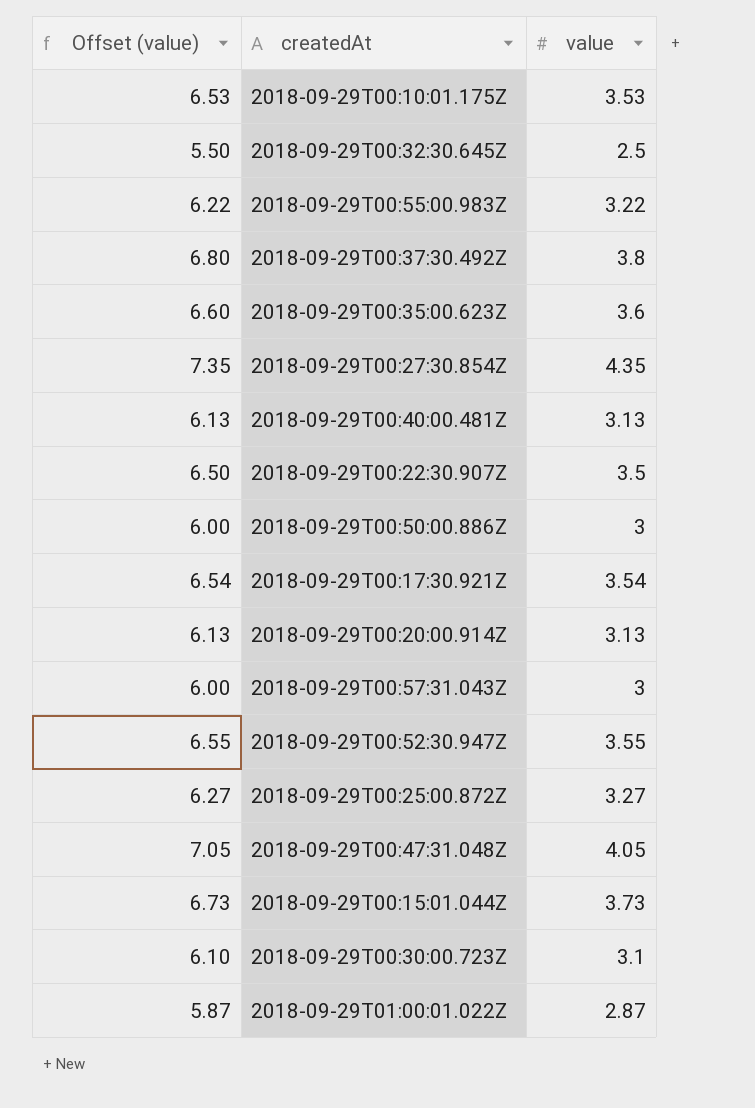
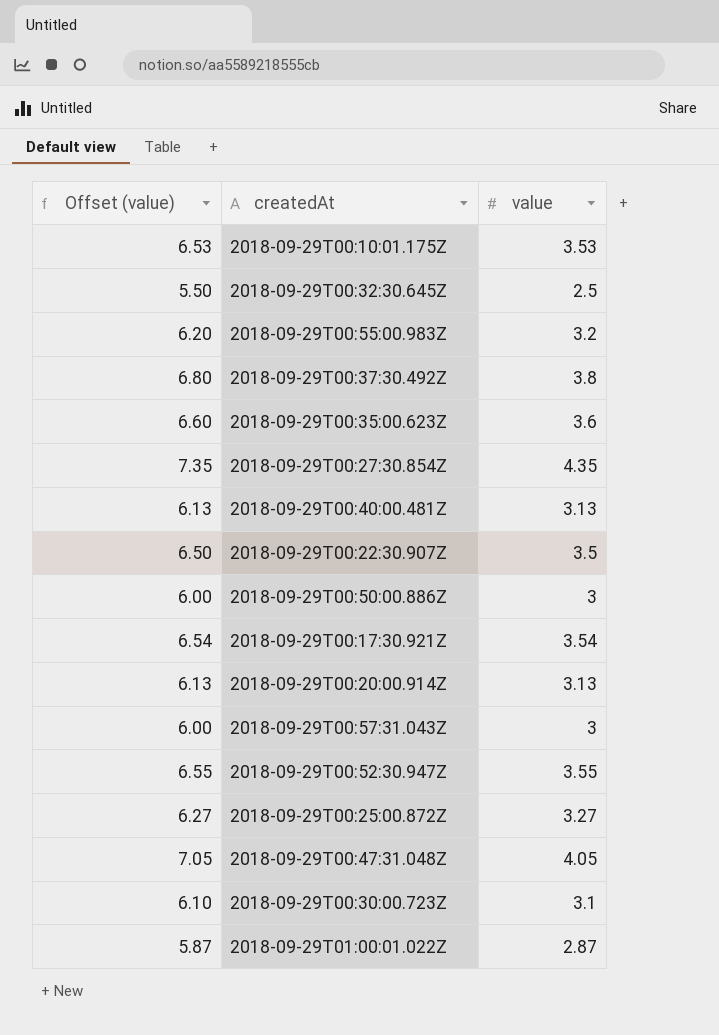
row 2018-09-29T00:15:01.044Z: 6.73 | 3.73 -> none
2018-09-29T00:55:00.983Z | Offset (value): 6.22 -> 6.20
2018-09-29T00:55:00.983Z | value: 3.22 -> 3.2

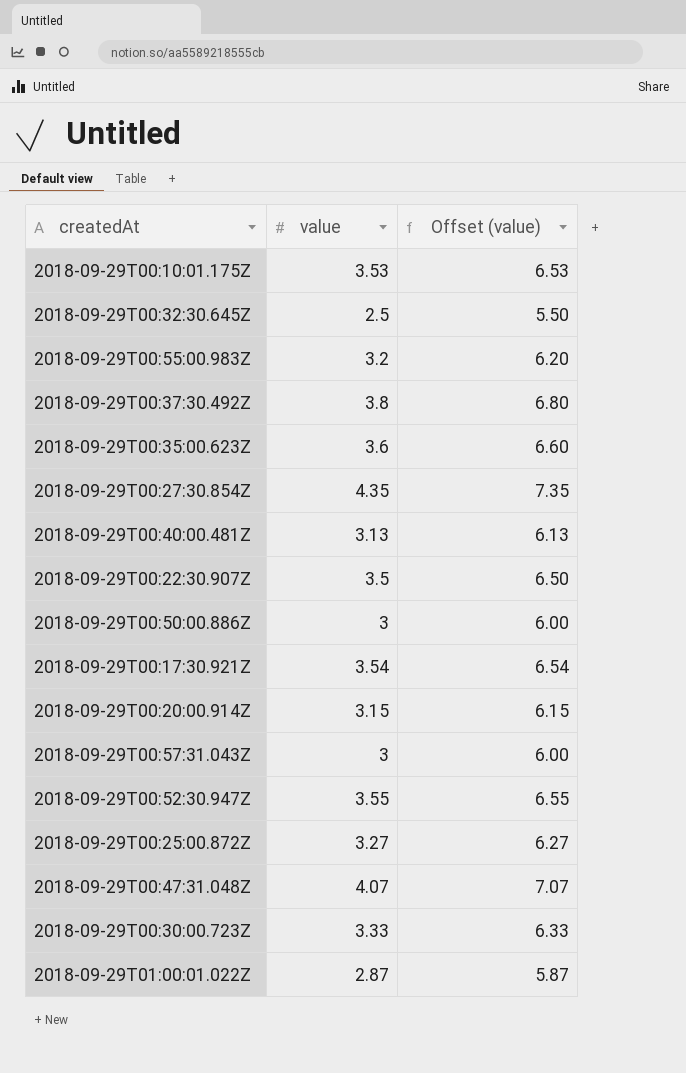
column Offset (value) | position: 1 -> 3
2018-09-29T00:20:00.914Z | value: 3.13 -> 3.15
2018-09-29T00:20:00.914Z | Offset (value): 6.13 -> 6.15
2018-09-29T00:47:31.048Z | value: 4.05 -> 4.07
2018-09-29T00:47:31.048Z | Offset (value): 7.05 -> 7.07
2018-09-29T00:30:00.723Z | value: 3.1 -> 3.33
2018-09-29T00:30:00.723Z | Offset (value): 6.10 -> 6.33

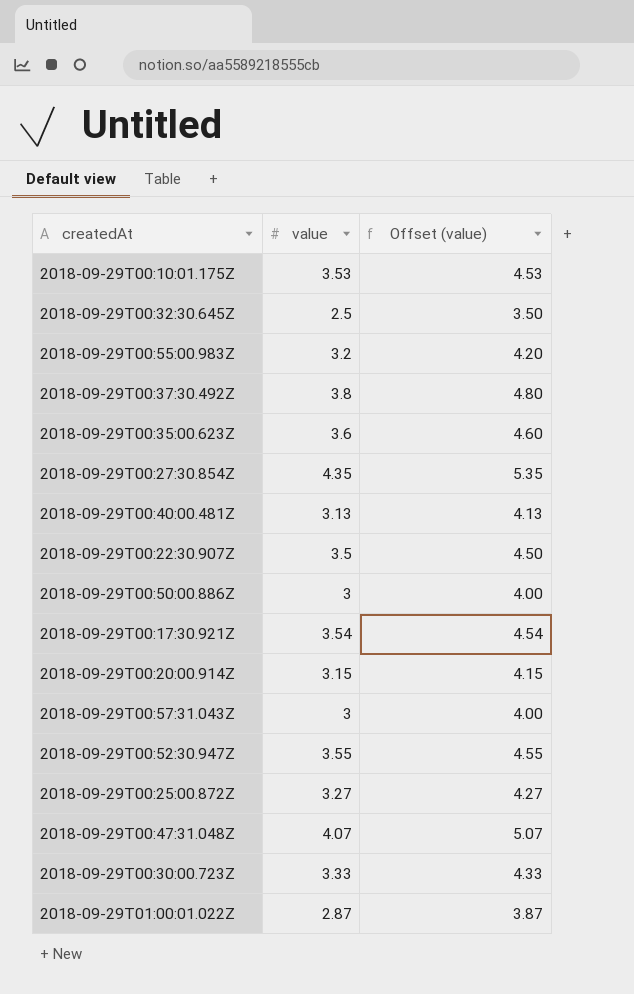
column Offset (value) | formula: [value] + 3 -> [value] + 1

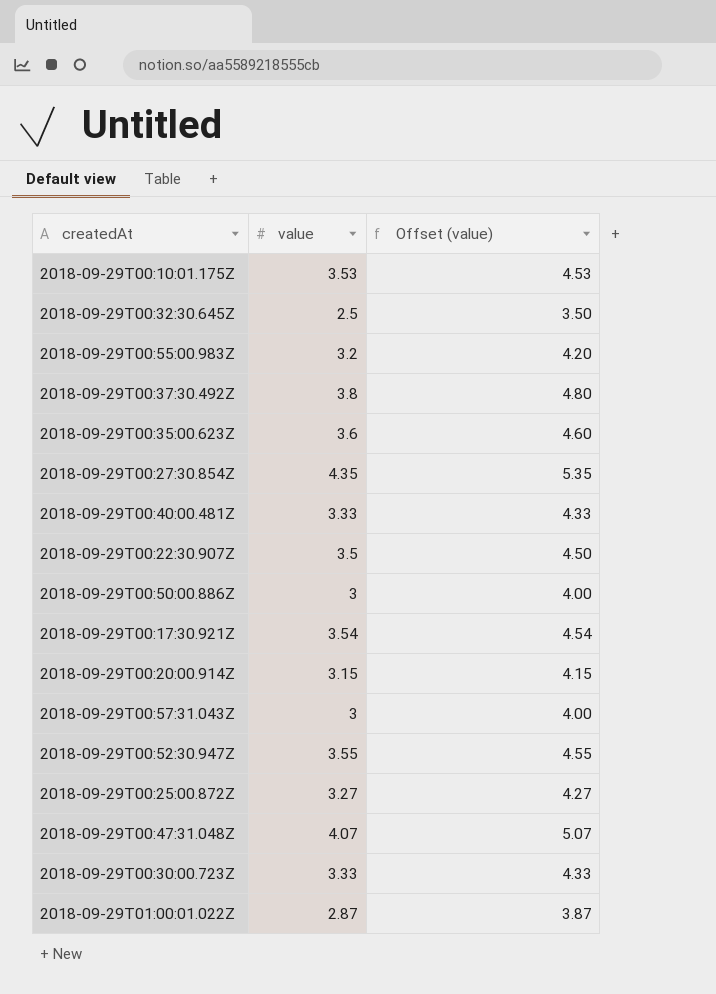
2018-09-29T00:40:00.481Z | value: 3.13 -> 3.33
2018-09-29T00:40:00.481Z | Offset (value): 4.13 -> 4.33

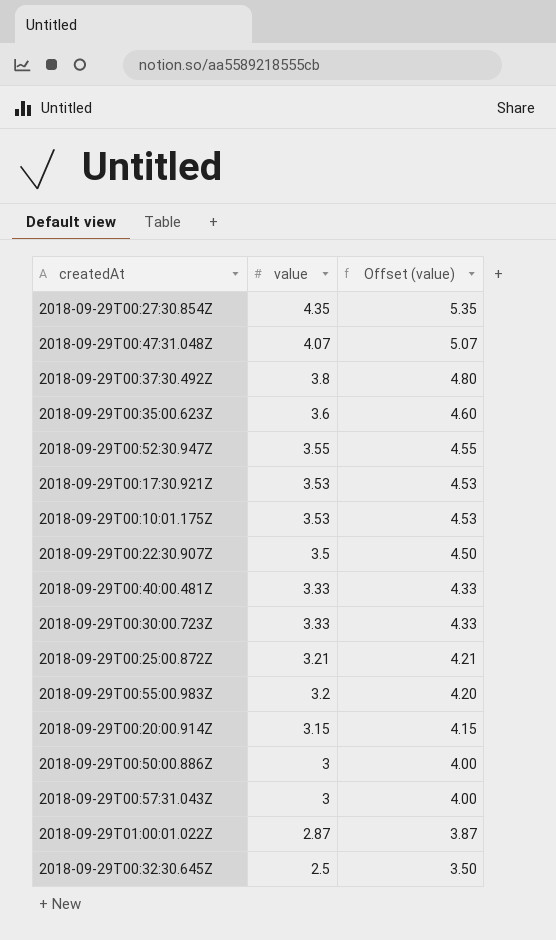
row order: none -> value descending
2018-09-29T00:17:30.921Z | value: 3.54 -> 3.53
2018-09-29T00:17:30.921Z | Offset (value): 4.54 -> 4.53
2018-09-29T00:25:00.872Z | value: 3.27 -> 3.21
2018-09-29T00:25:00.872Z | Offset (value): 4.27 -> 4.21

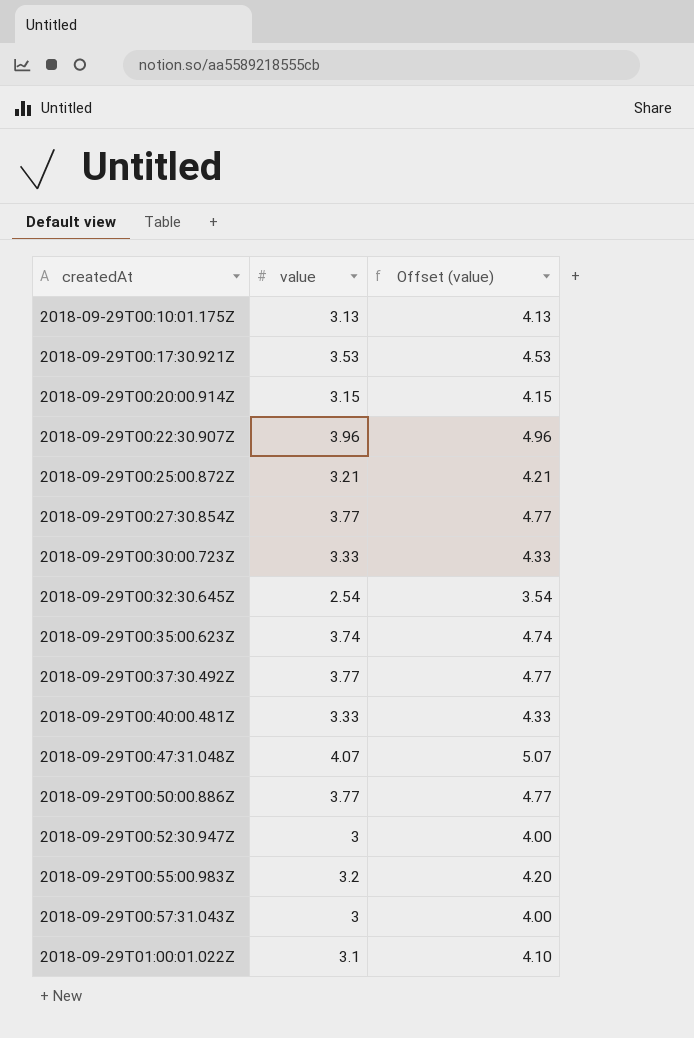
row order: value descending -> createdAt ascending
2018-09-29T00:10:01.175Z | value: 3.53 -> 3.13
2018-09-29T00:10:01.175Z | Offset (value): 4.53 -> 4.13
2018-09-29T00:22:30.907Z | value: 3.5 -> 3.96
2018-09-29T00:22:30.907Z | Offset (value): 4.50 -> 4.96
2018-09-29T00:27:30.854Z | value: 4.35 -> 3.77
2018-09-29T00:27:30.854Z | Offset (value): 5.35 -> 4.77
2018-09-29T00:32:30.645Z | value: 2.5 -> 2.54
2018-09-29T00:32:30.645Z | Offset (value): 3.50 -> 3.54
2018-09-29T00:35:00.623Z | value: 3.6 -> 3.74
2018-09-29T00:35:00.623Z | Offset (value): 4.60 -> 4.74
2018-09-29T00:37:30.492Z | value: 3.8 -> 3.77
2018-09-29T00:37:30.492Z | Offset (value): 4.80 -> 4.77
2018-09-29T00:50:00.886Z | value: 3 -> 3.77
2018-09-29T00:50:00.886Z | Offset (value): 4.00 -> 4.77
2018-09-29T00:52:30.947Z | value: 3.55 -> 3
2018-09-29T00:52:30.947Z | Offset (value): 4.55 -> 4.00
2018-09-29T01:00:01.022Z | value: 2.87 -> 3.1
2018-09-29T01:00:01.022Z | Offset (value): 3.87 -> 4.10

